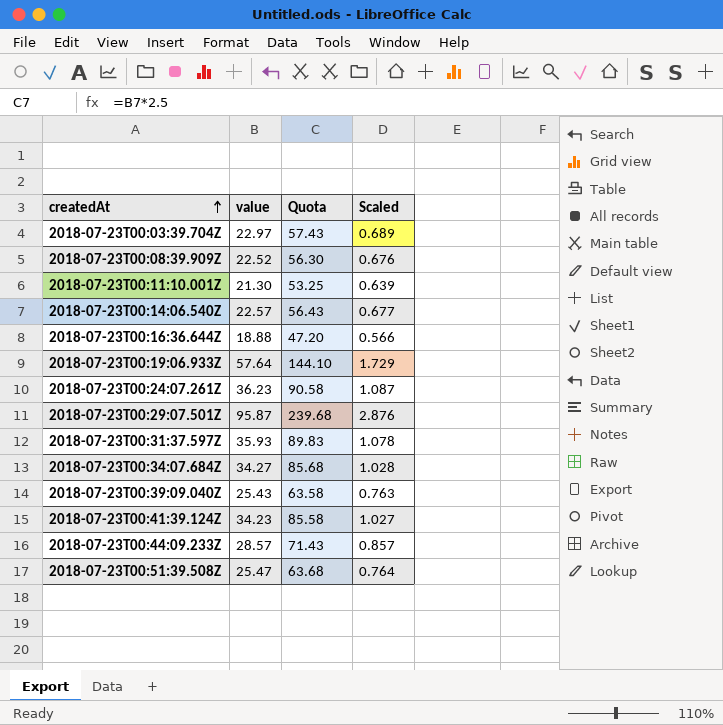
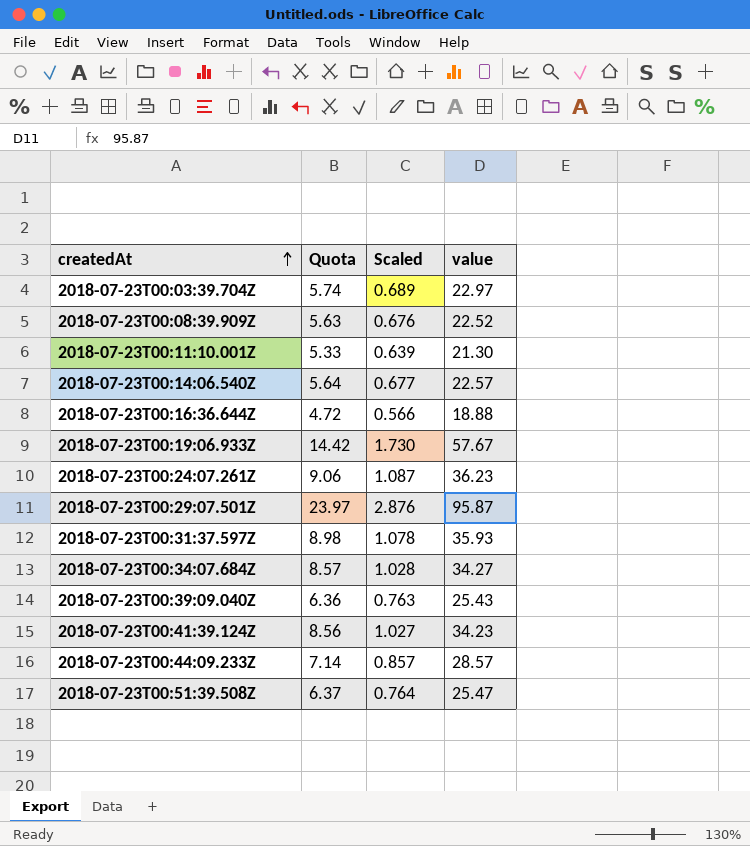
column Quota | formula: [value] * 2.5 -> [value] * 0.25
column value | position: 2 -> 4
2018-07-23T00:19:06.933Z | Scaled: 1.729 -> 1.730
2018-07-23T00:19:06.933Z | value: 57.64 -> 57.67

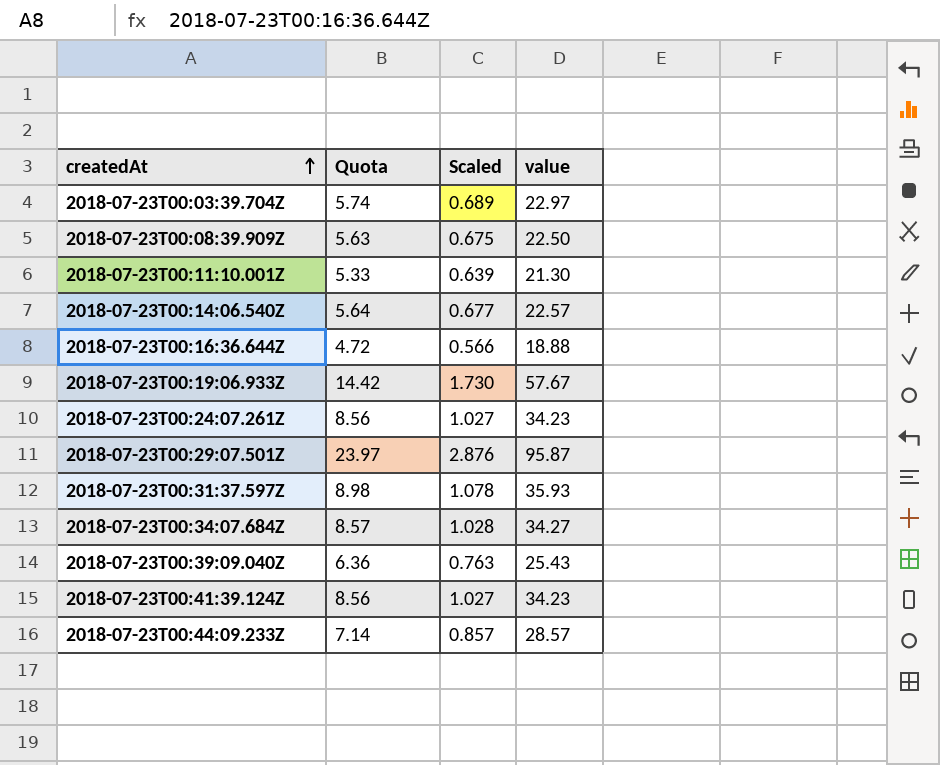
row 2018-07-23T00:51:39.508Z: 6.37 | 0.764 | 25.47 -> none
2018-07-23T00:08:39.909Z | Scaled: 0.676 -> 0.675
2018-07-23T00:08:39.909Z | value: 22.52 -> 22.50
2018-07-23T00:24:07.261Z | Quota: 9.06 -> 8.56
2018-07-23T00:24:07.261Z | Scaled: 1.087 -> 1.027
2018-07-23T00:24:07.261Z | value: 36.23 -> 34.23

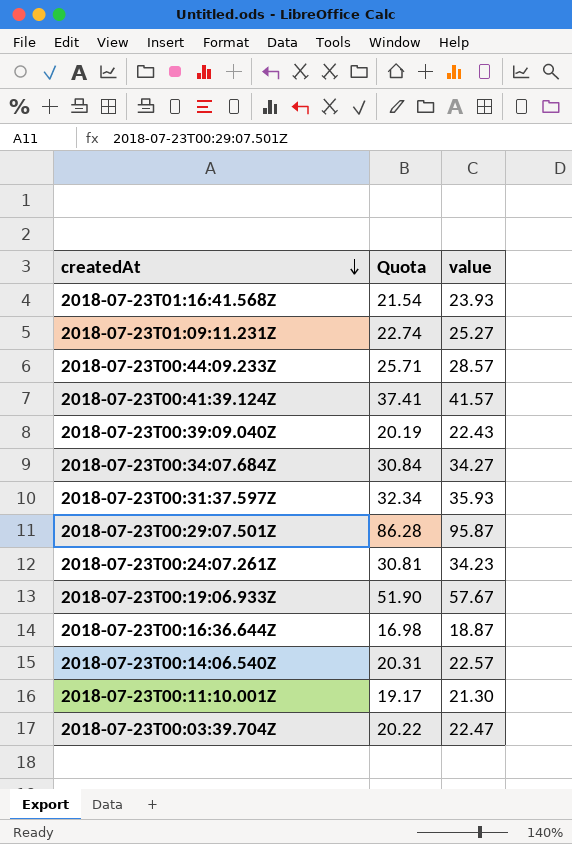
row order: createdAt ascending -> createdAt descending
column Scaled | formula: [value] * 0.03 -> none
column Quota | formula: [value] * 0.25 -> [value] * 0.9
row 2018-07-23T00:08:39.909Z: 5.63 | 0.675 | 22.50 -> none
row 2018-07-23T01:16:41.568Z: none -> 21.54 | 23.93
row 2018-07-23T01:09:11.231Z: none -> 22.74 | 25.27
2018-07-23T00:41:39.124Z | value: 34.23 -> 41.57
2018-07-23T00:39:09.040Z | value: 25.43 -> 22.43
2018-07-23T00:16:36.644Z | value: 18.88 -> 18.87
2018-07-23T00:03:39.704Z | value: 22.97 -> 22.47

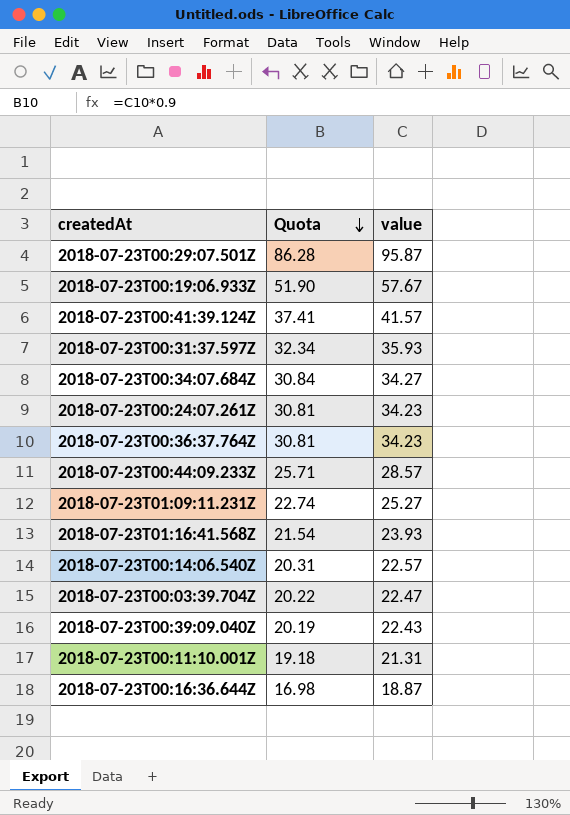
row order: createdAt descending -> Quota descending
row 2018-07-23T00:36:37.764Z: none -> 30.81 | 34.23
2018-07-23T00:11:10.001Z | Quota: 19.17 -> 19.18
2018-07-23T00:11:10.001Z | value: 21.30 -> 21.31

